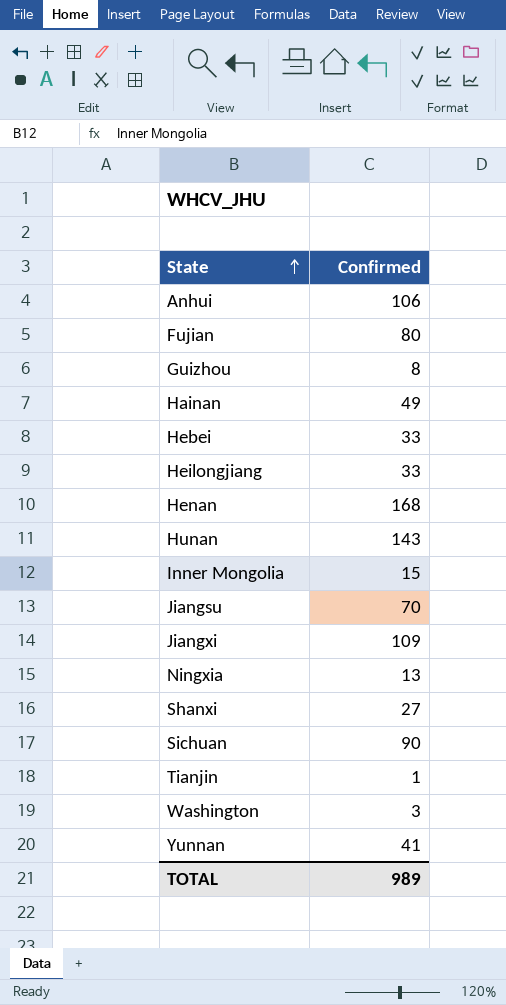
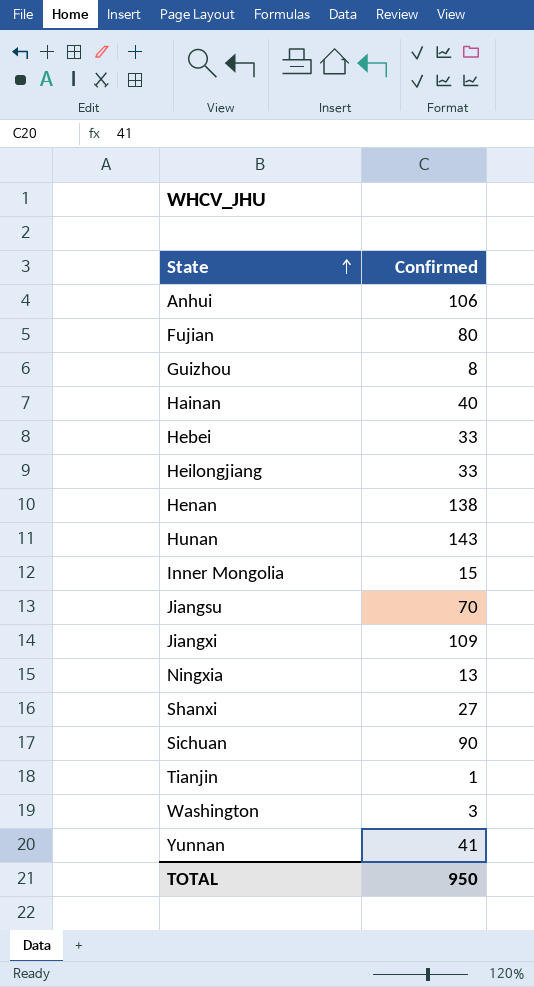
Hainan | Confirmed: 49 -> 40
Henan | Confirmed: 168 -> 138
TOTAL | Confirmed: 989 -> 950

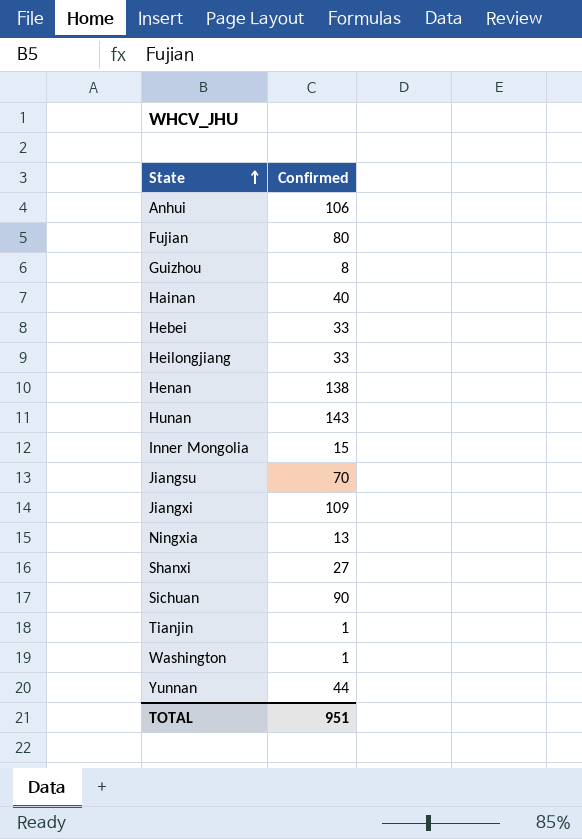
Washington | Confirmed: 3 -> 1
Yunnan | Confirmed: 41 -> 44
TOTAL | Confirmed: 950 -> 951

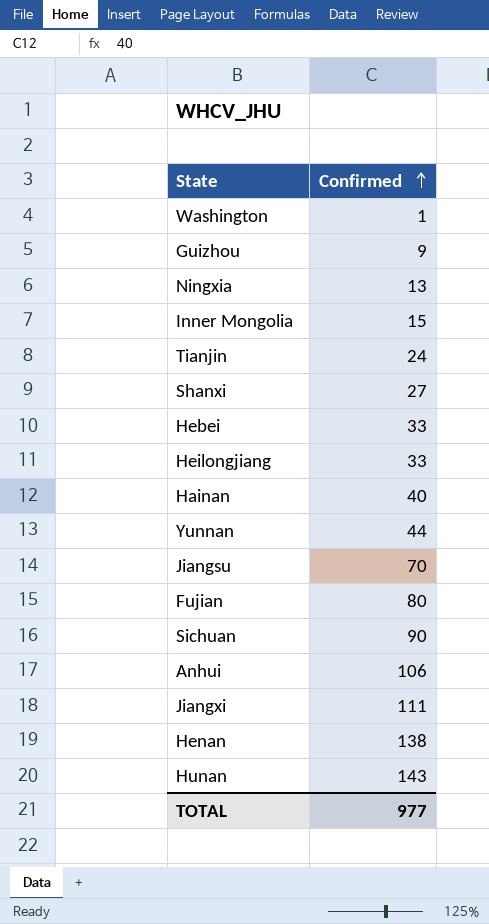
row order: State ascending -> Confirmed ascending
Guizhou | Confirmed: 8 -> 9
Tianjin | Confirmed: 1 -> 24
Jiangxi | Confirmed: 109 -> 111
TOTAL | Confirmed: 951 -> 977

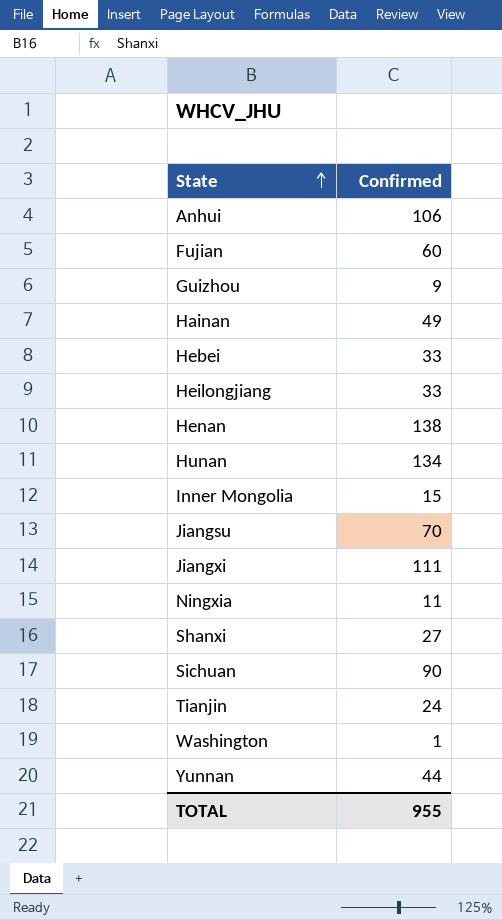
row order: Confirmed ascending -> State ascending
Fujian | Confirmed: 80 -> 60
Hainan | Confirmed: 40 -> 49
Hunan | Confirmed: 143 -> 134
Ningxia | Confirmed: 13 -> 11
TOTAL | Confirmed: 977 -> 955

